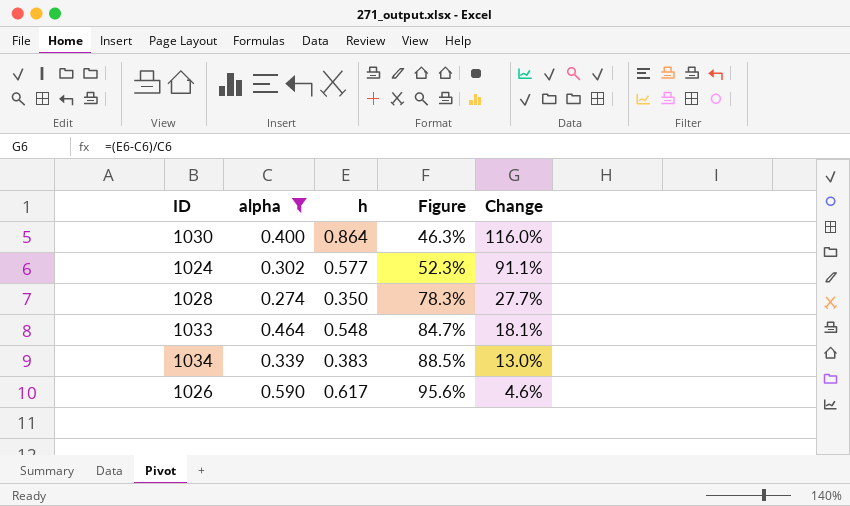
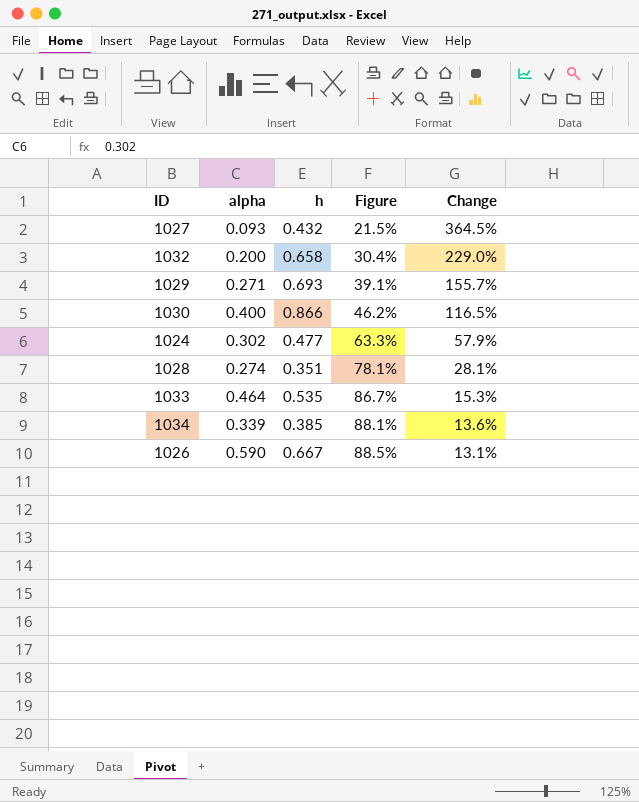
filter: alpha >= 0.274 -> none
1030 | h: 0.864 -> 0.866
1030 | Figure: 46.3% -> 46.2%
1030 | Change: 116.0% -> 116.5%
1024 | h: 0.577 -> 0.477
1024 | Figure: 52.3% -> 63.3%
1024 | Change: 91.1% -> 57.9%
1028 | h: 0.350 -> 0.351
1028 | Figure: 78.3% -> 78.1%
1028 | Change: 27.7% -> 28.1%
1033 | h: 0.548 -> 0.535
1033 | Figure: 84.7% -> 86.7%
1033 | Change: 18.1% -> 15.3%
1034 | h: 0.383 -> 0.385
1034 | Figure: 88.5% -> 88.1%
1034 | Change: 13.0% -> 13.6%
1026 | h: 0.617 -> 0.667
1026 | Figure: 95.6% -> 88.5%
1026 | Change: 4.6% -> 13.1%

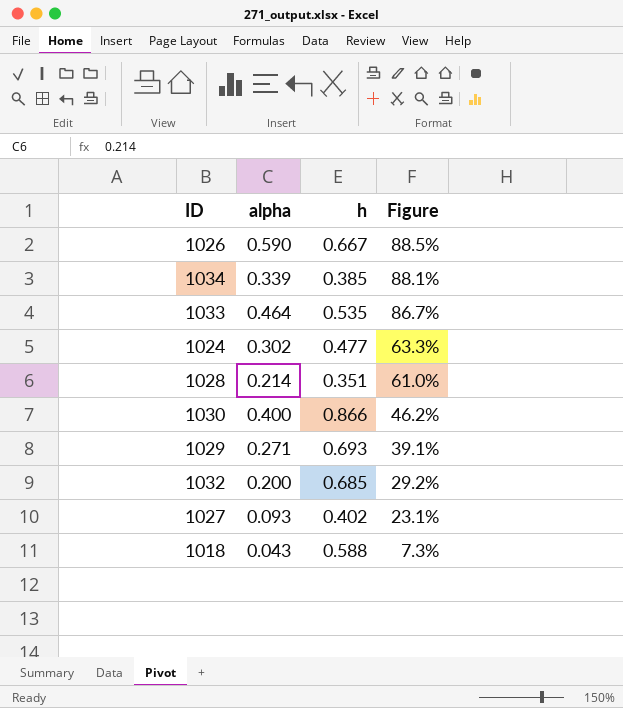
row order: Figure ascending -> Figure descending
column Change | formula: ([h] - [alpha]) / [alpha] -> none
1028 | alpha: 0.274 -> 0.214
1028 | Figure: 78.1% -> 61.0%
1032 | h: 0.658 -> 0.685
1032 | Figure: 30.4% -> 29.2%
1027 | h: 0.432 -> 0.402
1027 | Figure: 21.5% -> 23.1%
row 1018: none -> 0.043 | 0.588 | 7.3%

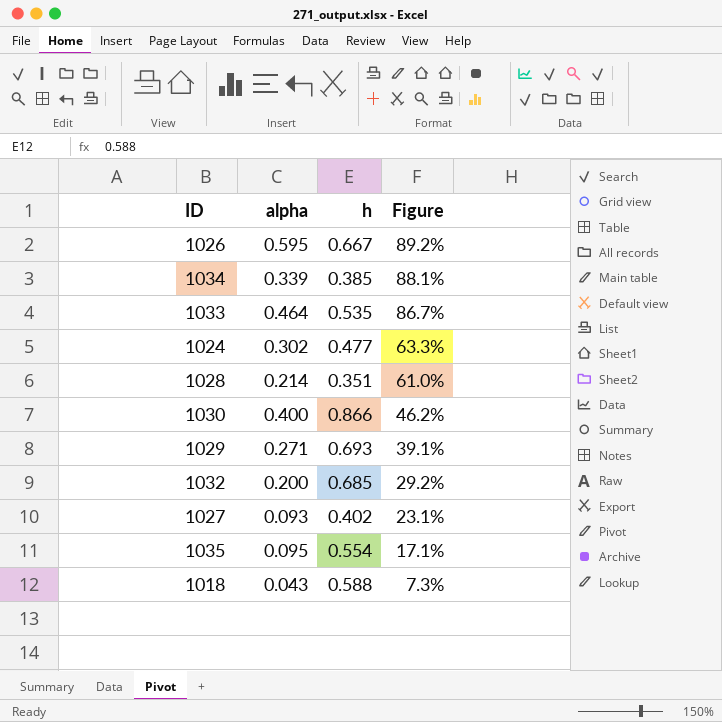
1026 | alpha: 0.590 -> 0.595
1026 | Figure: 88.5% -> 89.2%
row 1035: none -> 0.095 | 0.554 | 17.1%

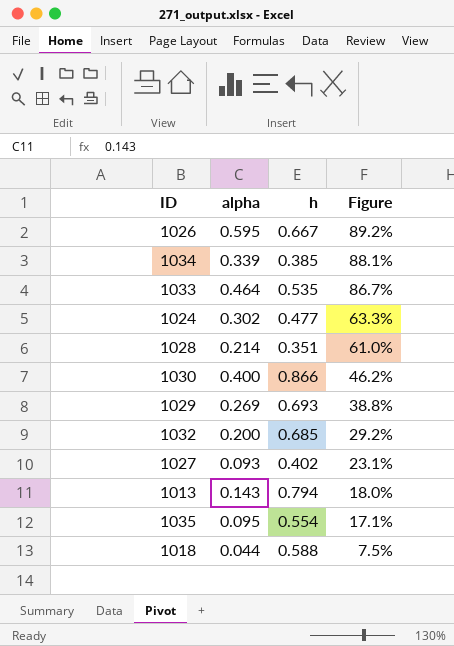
1029 | alpha: 0.271 -> 0.269
1029 | Figure: 39.1% -> 38.8%
row 1013: none -> 0.143 | 0.794 | 18.0%
1018 | alpha: 0.043 -> 0.044
1018 | Figure: 7.3% -> 7.5%

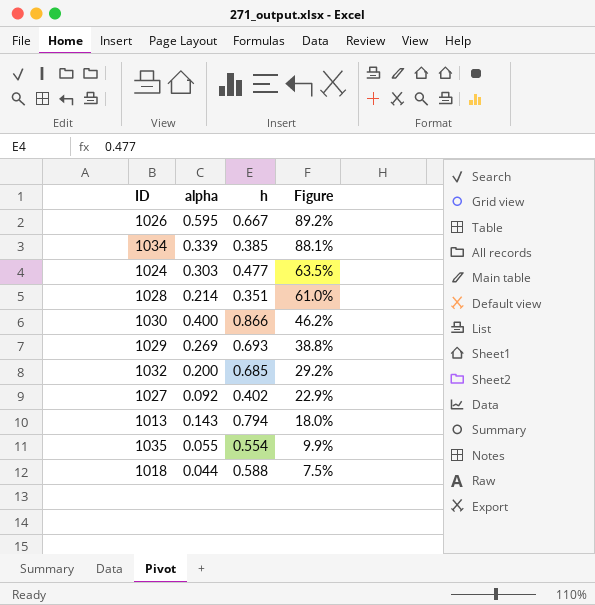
row 1033: 0.464 | 0.535 | 86.7% -> none
1024 | alpha: 0.302 -> 0.303
1024 | Figure: 63.3% -> 63.5%
1027 | alpha: 0.093 -> 0.092
1027 | Figure: 23.1% -> 22.9%
1035 | alpha: 0.095 -> 0.055
1035 | Figure: 17.1% -> 9.9%

